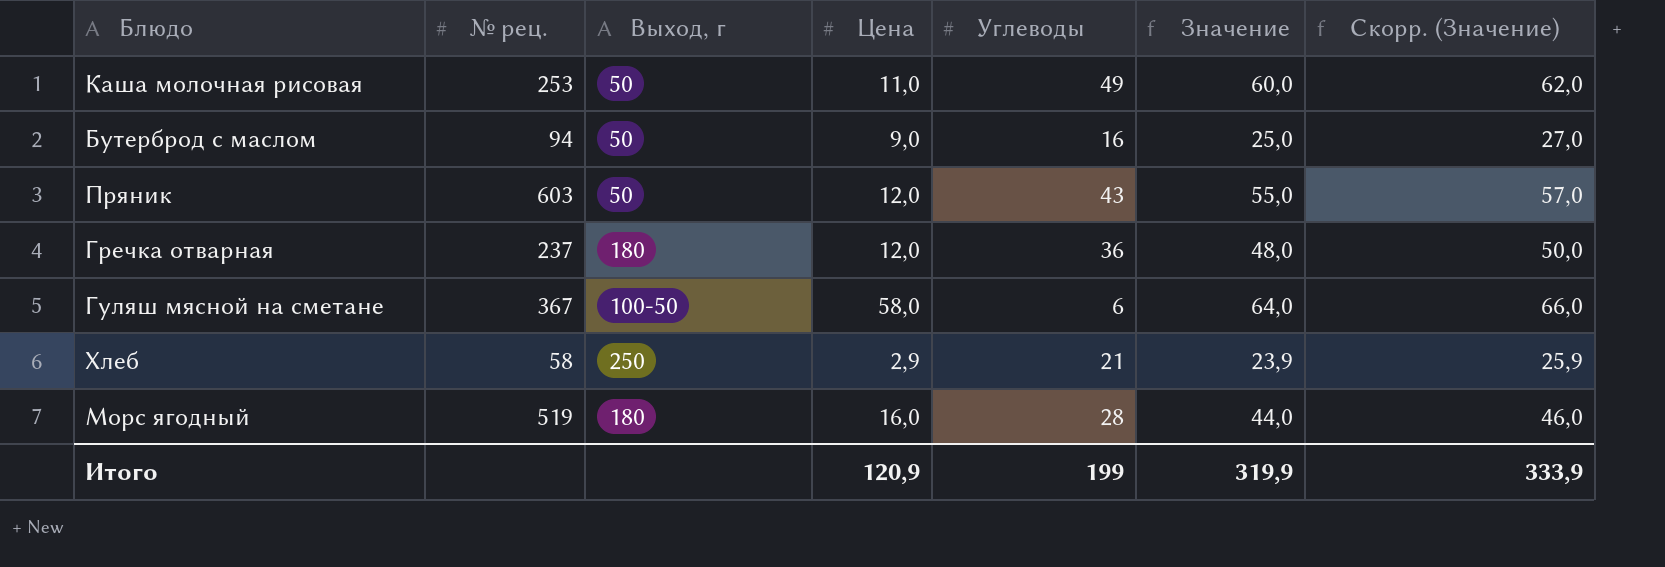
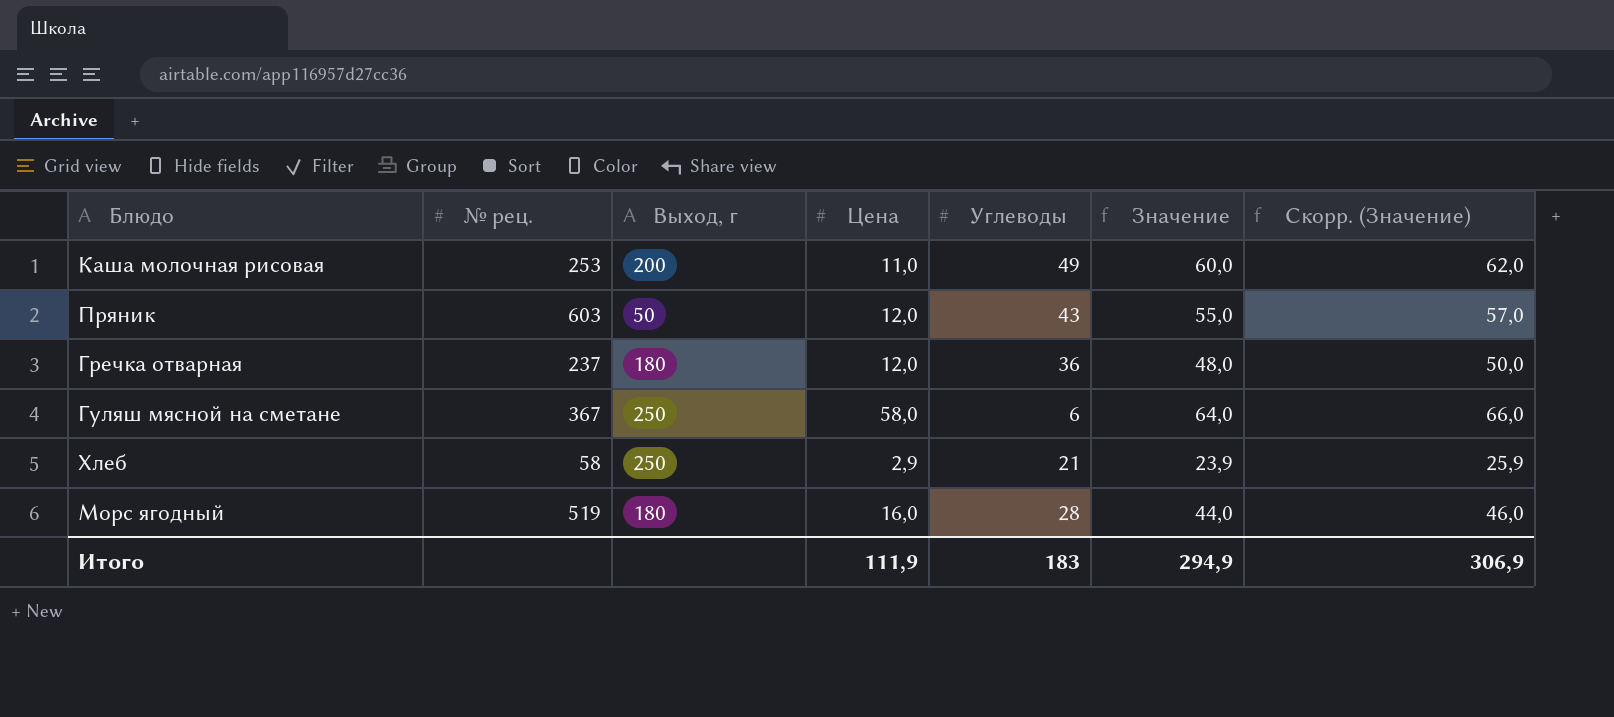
row Бутерброд с маслом: 94 | 50 | 9,0 | 16 | 25,0 | 27,0 -> none
Каша молочная рисовая | Выход, г: 50 -> 200
Гуляш мясной на сметане | Выход, г: 100-50 -> 250
Итого | Цена: 120,9 -> 111,9
Итого | Углеводы: 199 -> 183
Итого | Значение: 319,9 -> 294,9
Итого | Скорр. (Значение): 333,9 -> 306,9

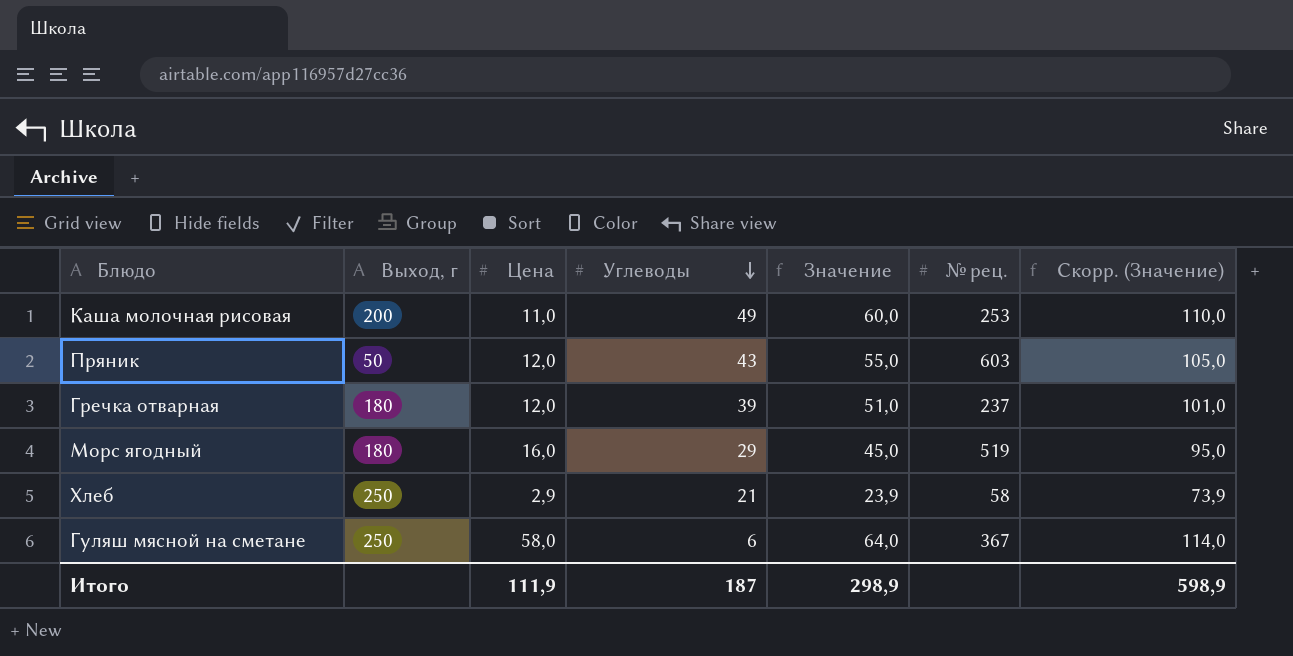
row order: none -> Углеводы descending
column № рец. | position: 2 -> 6
column Скорр. (Значение) | formula: [Значение] + 2 -> [Значение] + 50
Гречка отварная | Углеводы: 36 -> 39
Гречка отварная | Значение: 48,0 -> 51,0
Морс ягодный | Углеводы: 28 -> 29
Морс ягодный | Значение: 44,0 -> 45,0
Итого | Углеводы: 183 -> 187
Итого | Значение: 294,9 -> 298,9
Итого | Скорр. (Значение): 306,9 -> 598,9

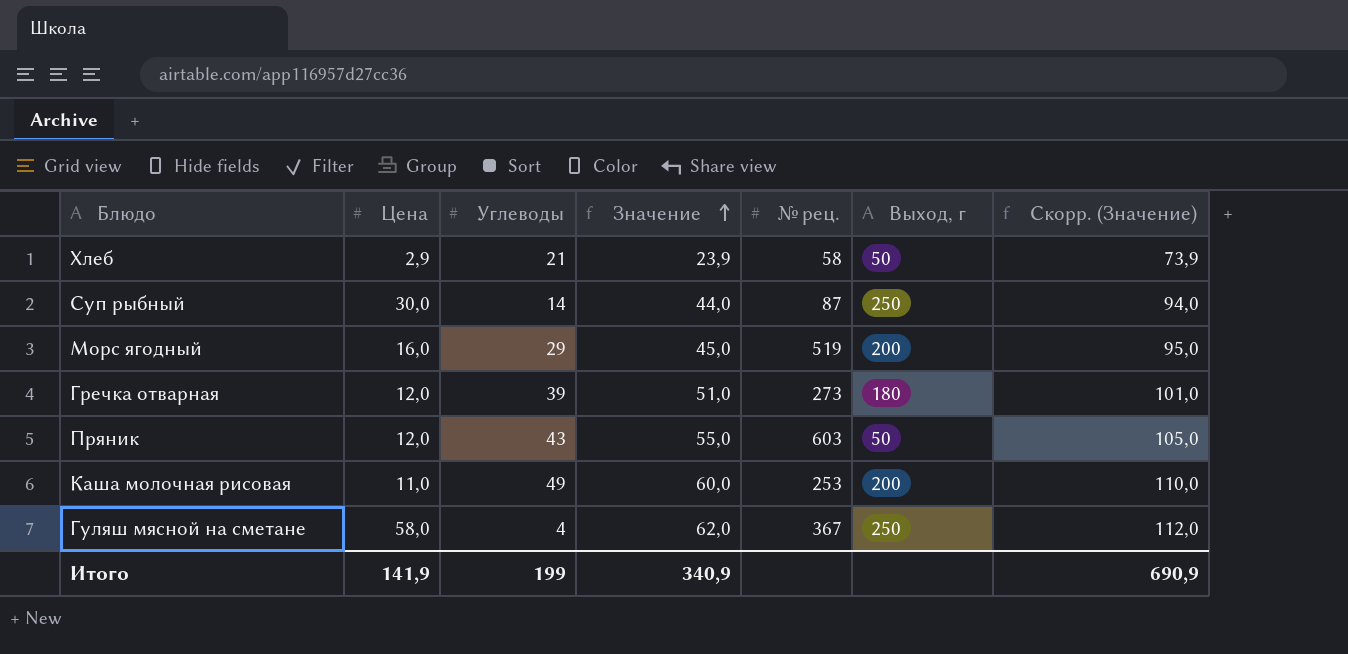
row order: Углеводы descending -> Значение ascending
column Выход, г | position: 2 -> 6
Хлеб | Выход, г: 250 -> 50
row Суп рыбный: none -> 30,0 | 14 | 44,0 | 87 | 250 | 94,0
Морс ягодный | Выход, г: 180 -> 200
Гречка отварная | № рец.: 237 -> 273
Гуляш мясной на сметане | Углеводы: 6 -> 4
Гуляш мясной на сметане | Значение: 64,0 -> 62,0
Гуляш мясной на сметане | Скорр. (Значение): 114,0 -> 112,0
Итого | Цена: 111,9 -> 141,9
Итого | Углеводы: 187 -> 199
Итого | Значение: 298,9 -> 340,9
Итого | Скорр. (Значение): 598,9 -> 690,9

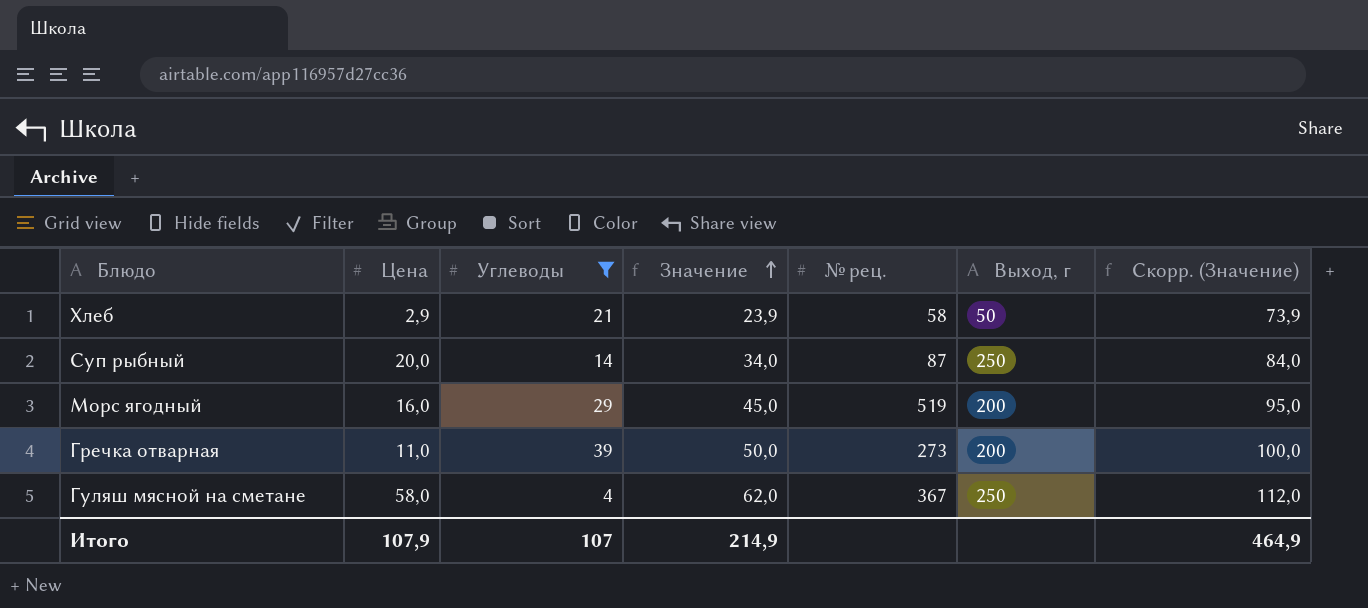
filter: none -> Углеводы <= 39
Суп рыбный | Цена: 30,0 -> 20,0
Суп рыбный | Значение: 44,0 -> 34,0
Суп рыбный | Скорр. (Значение): 94,0 -> 84,0
Гречка отварная | Цена: 12,0 -> 11,0
Гречка отварная | Значение: 51,0 -> 50,0
Гречка отварная | Выход, г: 180 -> 200
Гречка отварная | Скорр. (Значение): 101,0 -> 100,0
Итого | Цена: 141,9 -> 107,9
Итого | Углеводы: 199 -> 107
Итого | Значение: 340,9 -> 214,9
Итого | Скорр. (Значение): 690,9 -> 464,9

